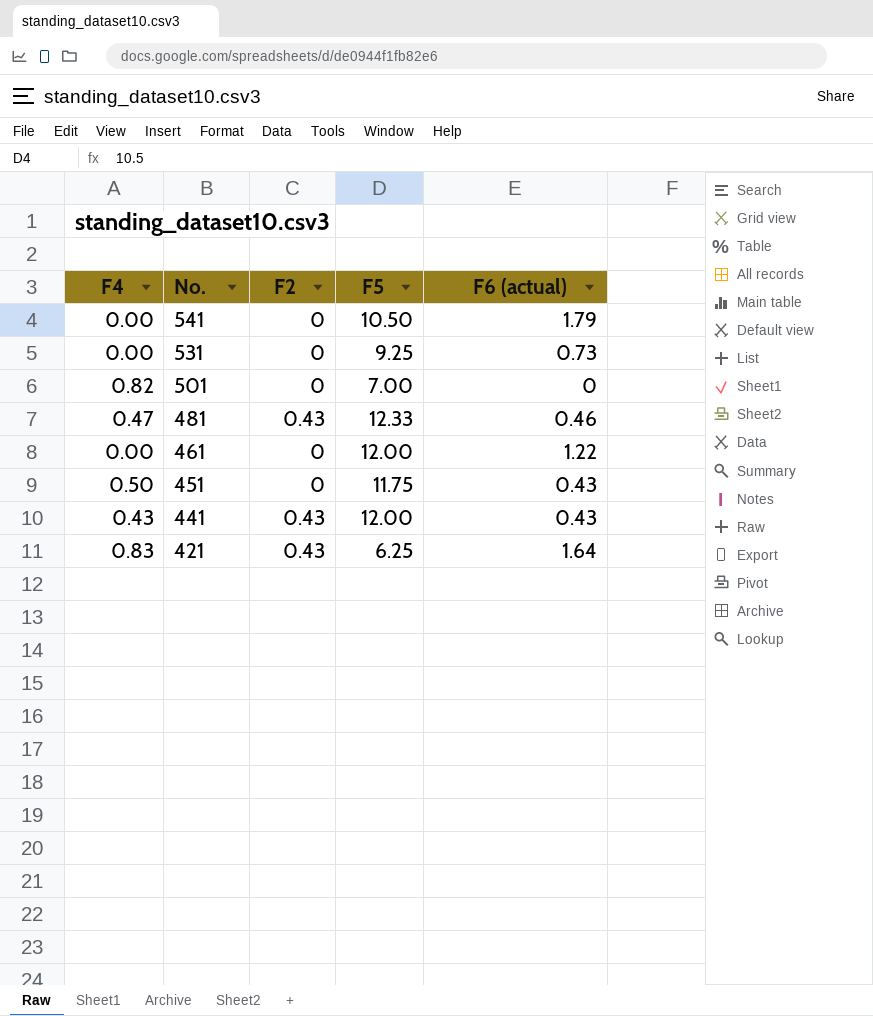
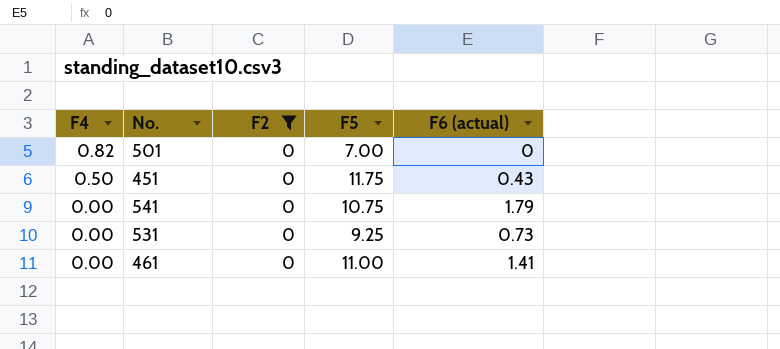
filter: none -> F2 = 0
row order: No. descending -> F4 descending
541 | F5: 10.50 -> 10.75
461 | F5: 12.00 -> 11.00
461 | F6 (actual): 1.22 -> 1.41

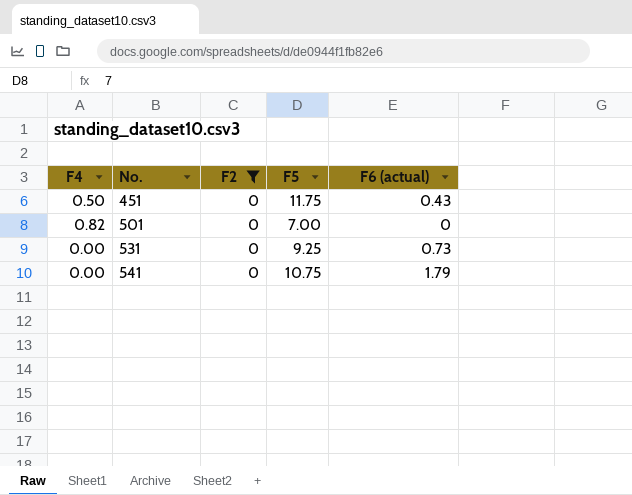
row order: F4 descending -> No. ascending
row 461: 0.00 | 0 | 11.00 | 1.41 -> none

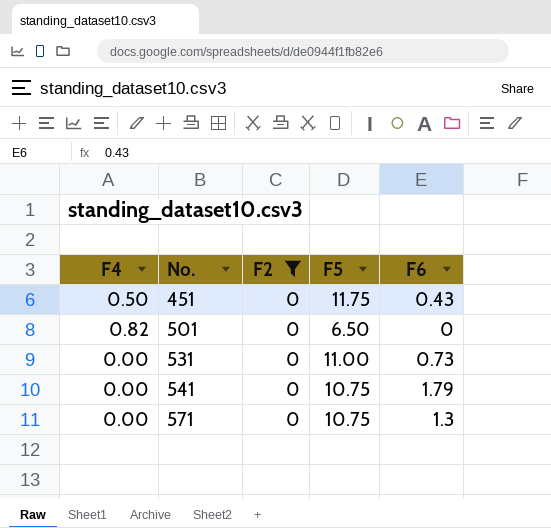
column name: F6 (actual) -> F6
501 | F5: 7.00 -> 6.50
531 | F5: 9.25 -> 11.00
row 571: none -> 0.00 | 0 | 10.75 | 1.3

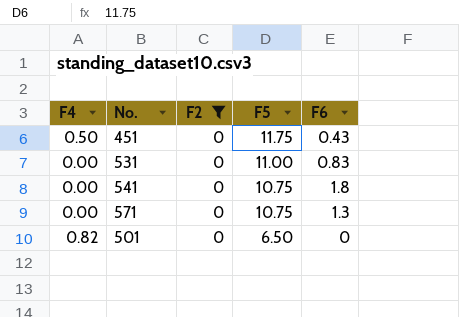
row order: No. ascending -> F5 descending
531 | F6: 0.73 -> 0.83
541 | F6: 1.79 -> 1.8

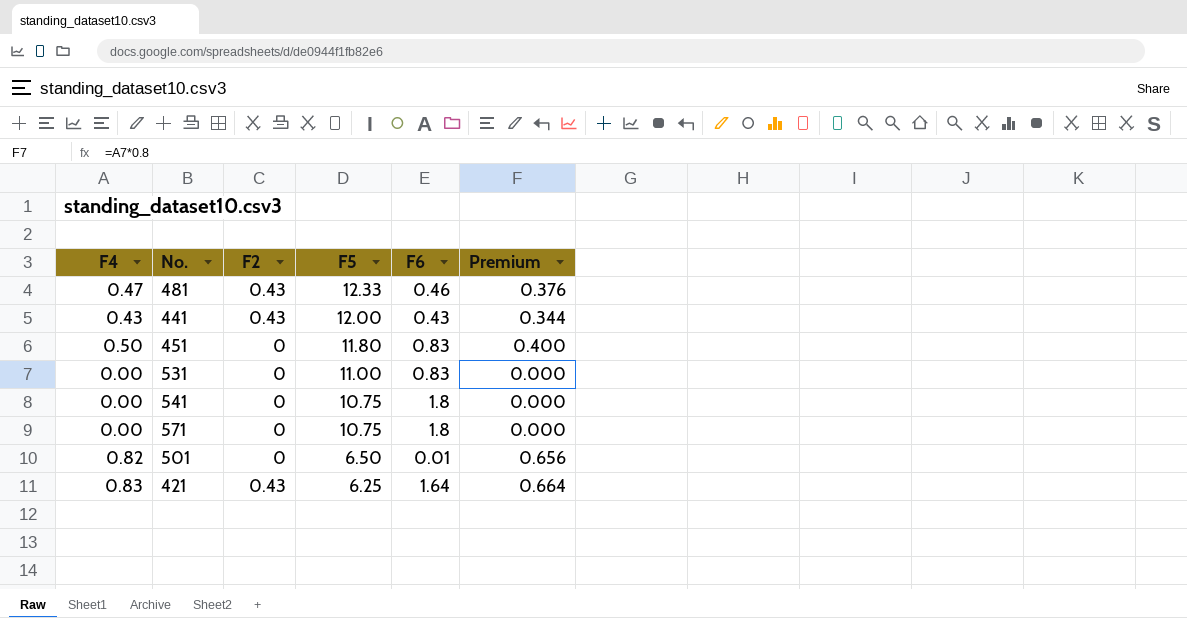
filter: F2 = 0 -> none
column Premium | formula: none -> [F4] * 0.8
451 | F5: 11.75 -> 11.80
451 | F6: 0.43 -> 0.83
571 | F6: 1.3 -> 1.8
501 | F6: 0 -> 0.01

